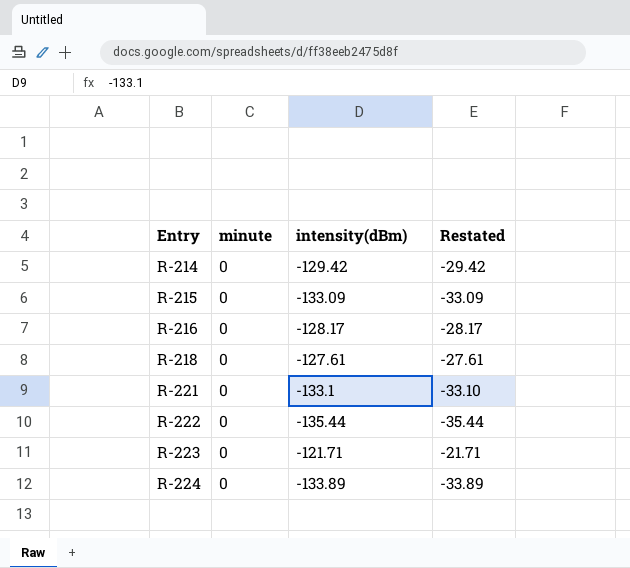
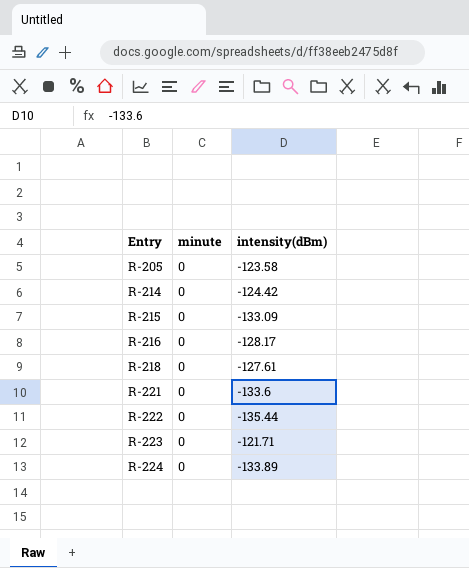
column Restated | formula: [intensity(dBm)] + 100 -> none
row R-205: none -> 0 | -123.58
R-214 | intensity(dBm): -129.42 -> -124.42
R-221 | intensity(dBm): -133.1 -> -133.6

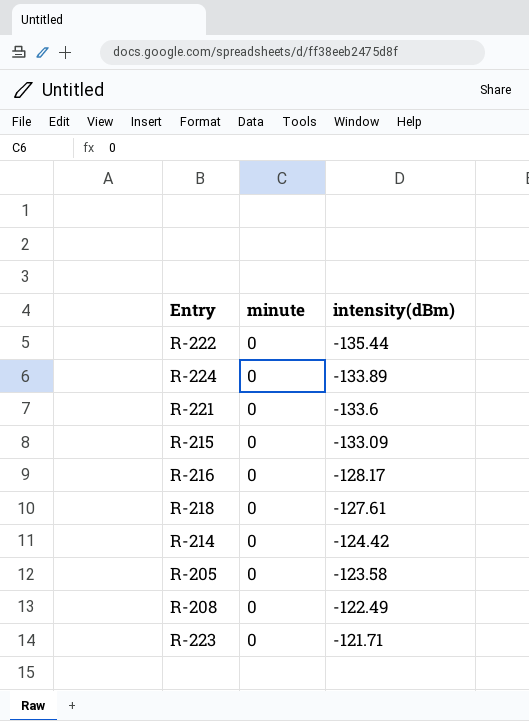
row order: Entry ascending -> intensity(dBm) ascending
row R-208: none -> 0 | -122.49

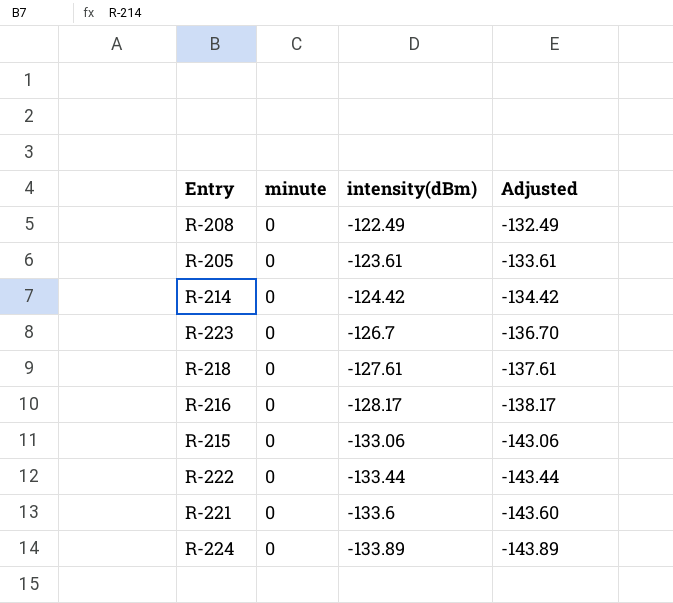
row order: intensity(dBm) ascending -> intensity(dBm) descending
column Adjusted | formula: none -> [intensity(dBm)] - 10
R-205 | intensity(dBm): -123.58 -> -123.61
R-223 | intensity(dBm): -121.71 -> -126.7
R-215 | intensity(dBm): -133.09 -> -133.06
R-222 | intensity(dBm): -135.44 -> -133.44

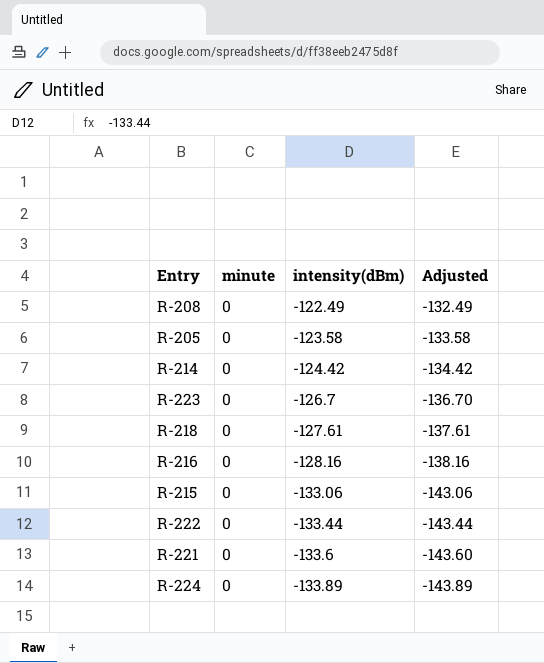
R-205 | intensity(dBm): -123.61 -> -123.58
R-205 | Adjusted: -133.61 -> -133.58
R-216 | intensity(dBm): -128.17 -> -128.16
R-216 | Adjusted: -138.17 -> -138.16

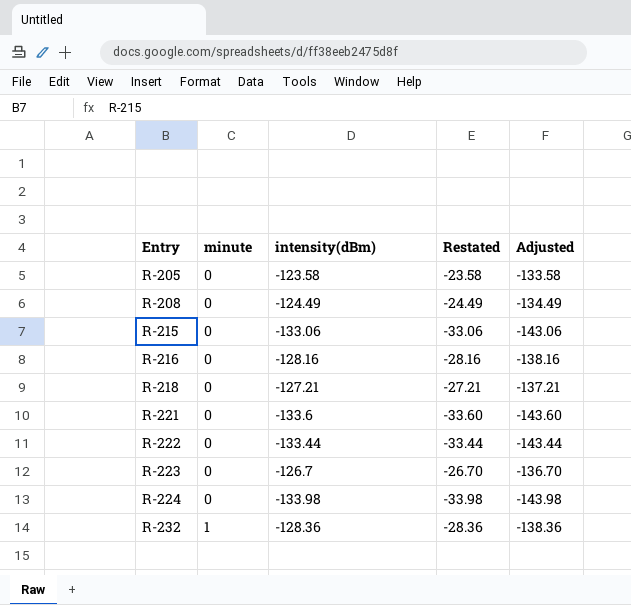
row order: intensity(dBm) descending -> Entry ascending
column Restated | formula: none -> [intensity(dBm)] + 100
row R-214: 0 | -124.42 | -134.42 -> none
R-208 | intensity(dBm): -122.49 -> -124.49
R-208 | Adjusted: -132.49 -> -134.49
R-218 | intensity(dBm): -127.61 -> -127.21
R-218 | Adjusted: -137.61 -> -137.21
R-224 | intensity(dBm): -133.89 -> -133.98
R-224 | Adjusted: -143.89 -> -143.98
row R-232: none -> 1 | -128.36 | -28.36 | -138.36

